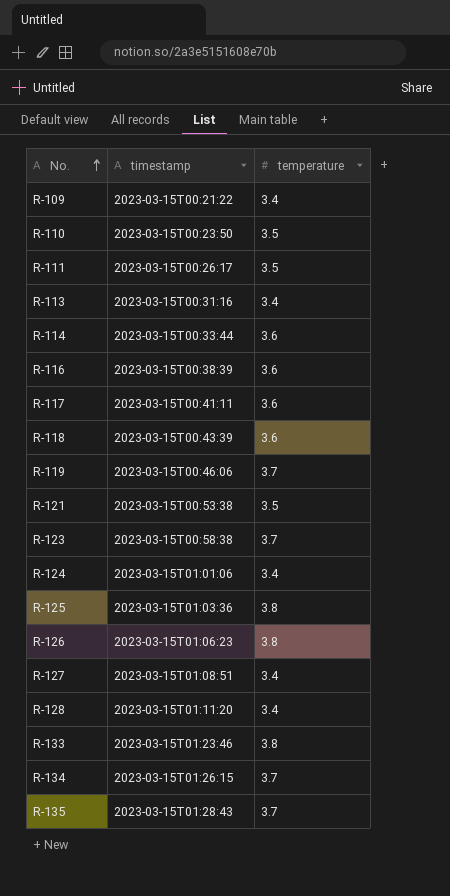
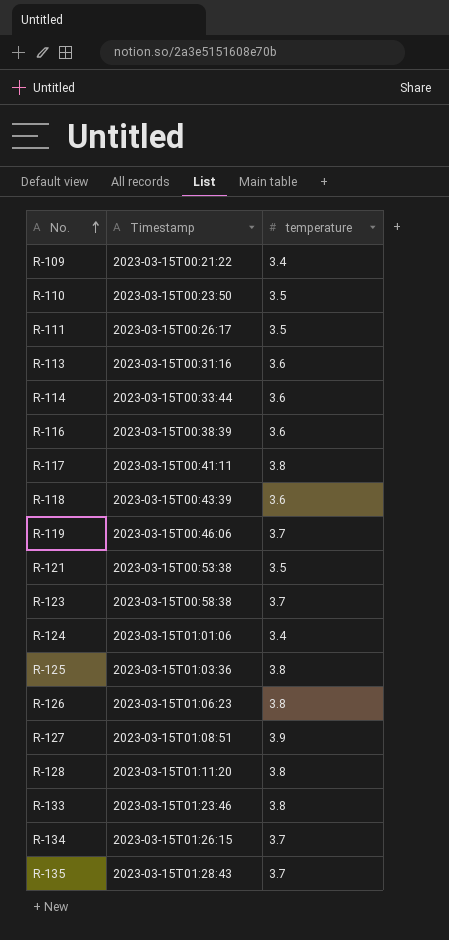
column name: timestamp -> Timestamp
R-113 | temperature: 3.4 -> 3.6
R-117 | temperature: 3.6 -> 3.8
R-127 | temperature: 3.4 -> 3.9
R-128 | temperature: 3.4 -> 3.8

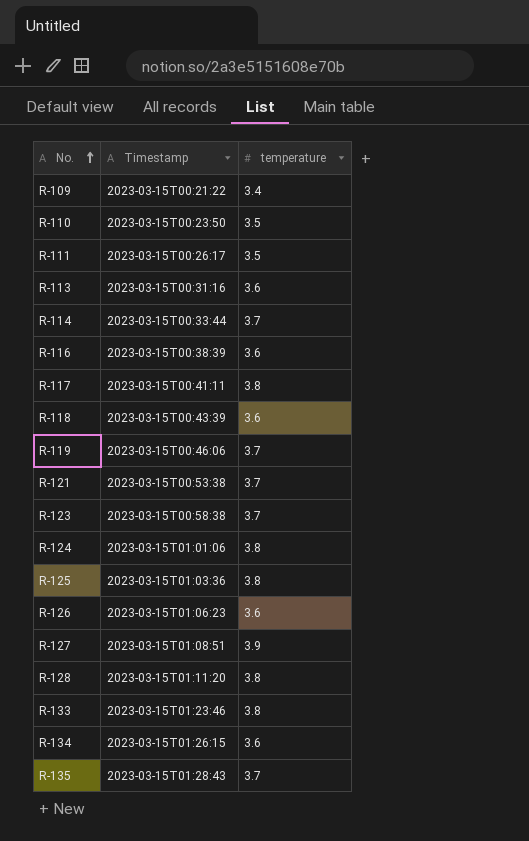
R-114 | temperature: 3.6 -> 3.7
R-121 | temperature: 3.5 -> 3.7
R-124 | temperature: 3.4 -> 3.8
R-126 | temperature: 3.8 -> 3.6
R-134 | temperature: 3.7 -> 3.6

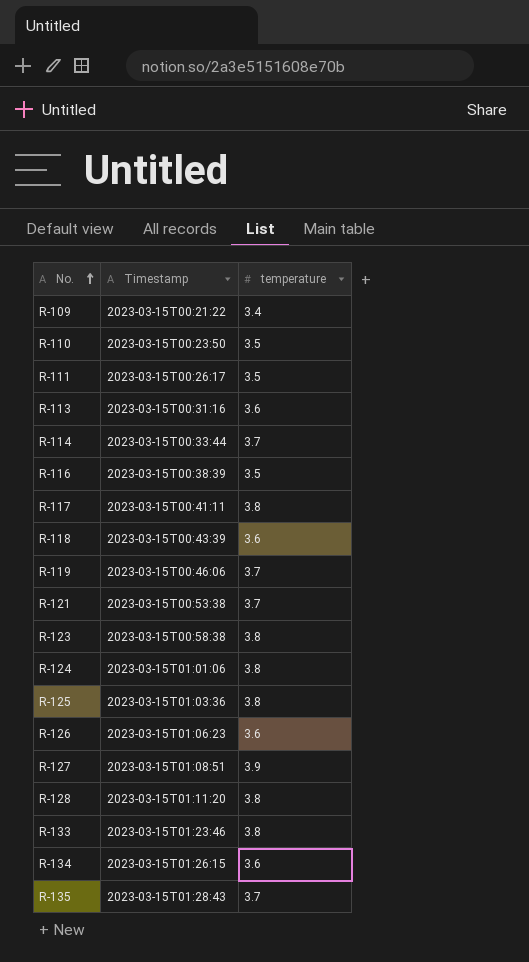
R-116 | temperature: 3.6 -> 3.5
R-123 | temperature: 3.7 -> 3.8

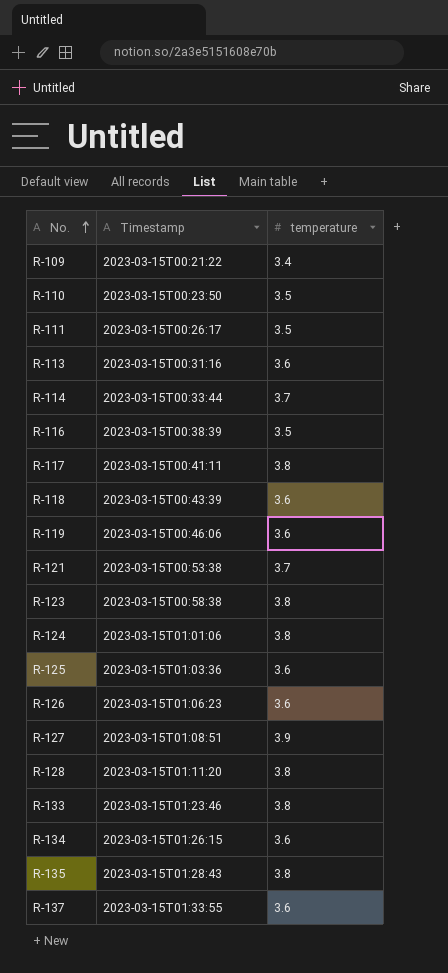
R-119 | temperature: 3.7 -> 3.6
R-125 | temperature: 3.8 -> 3.6
R-135 | temperature: 3.7 -> 3.8
row R-137: none -> 2023-03-15T01:33:55 | 3.6

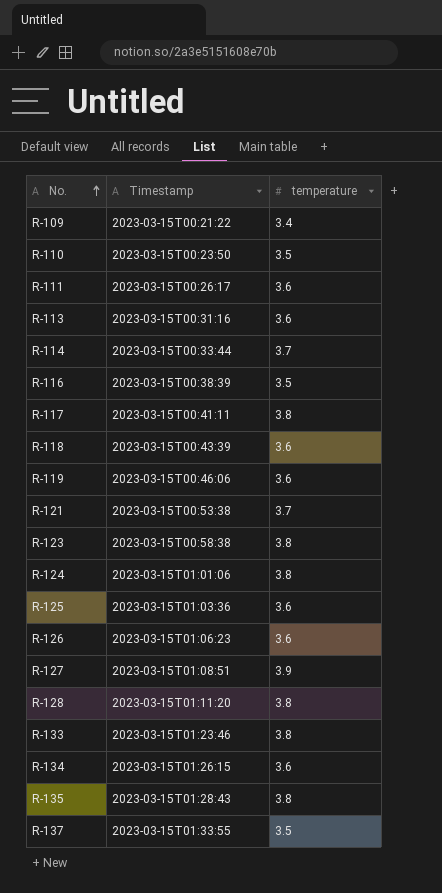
R-111 | temperature: 3.5 -> 3.6
R-137 | temperature: 3.6 -> 3.5

